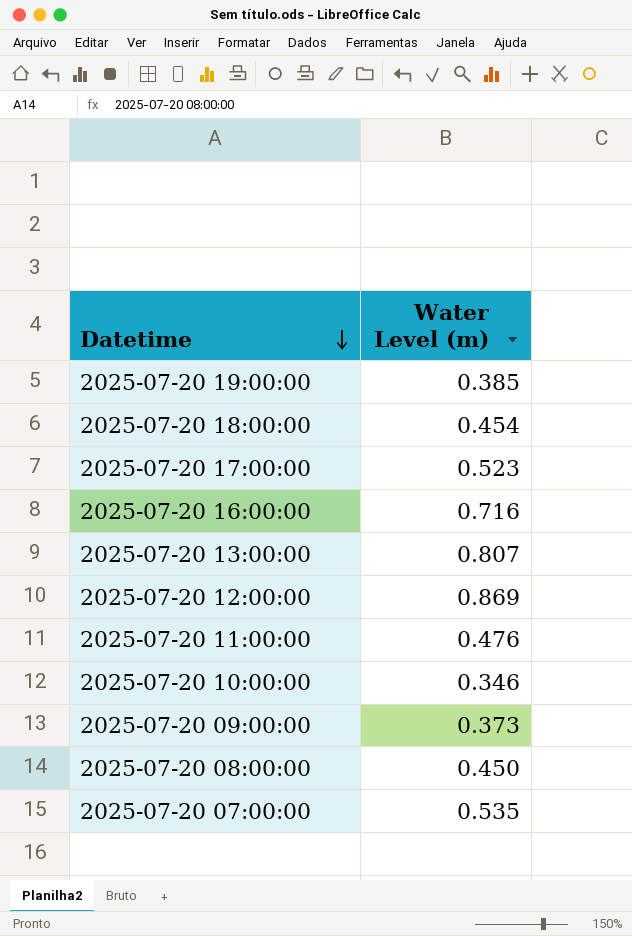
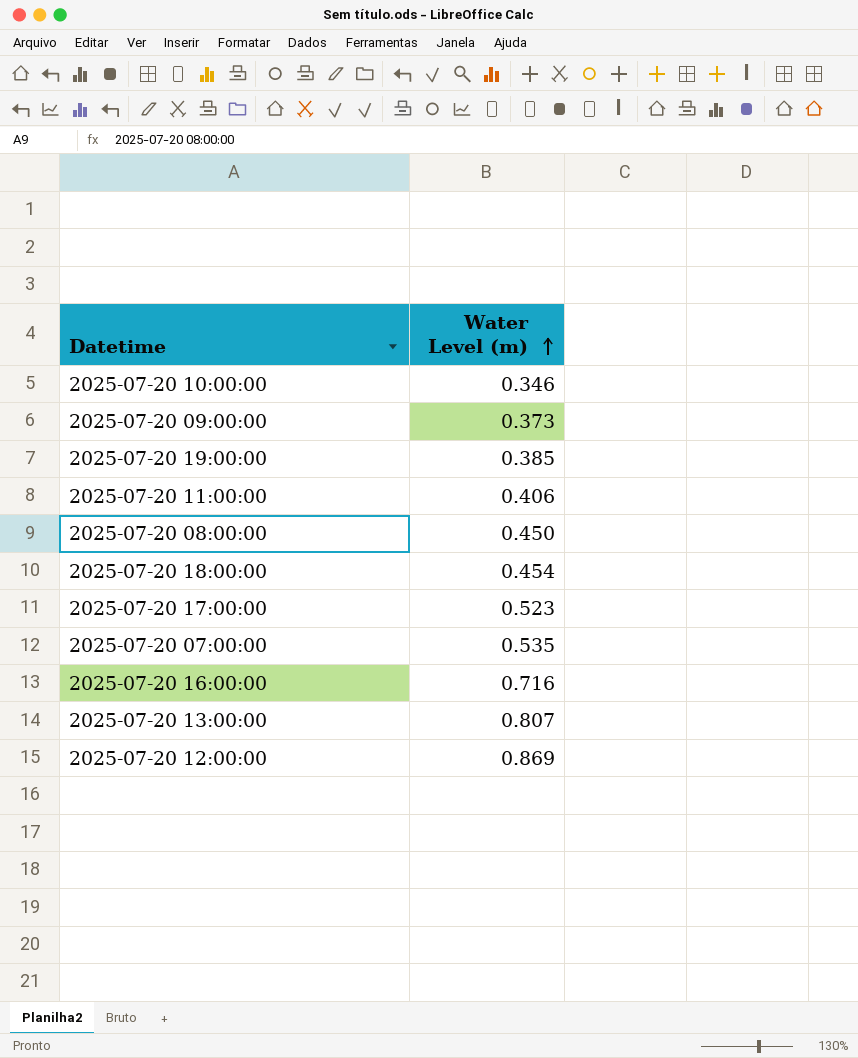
row order: Datetime descending -> Water Level (m) ascending
2025-07-20 11:00:00 | Water Level (m): 0.476 -> 0.406

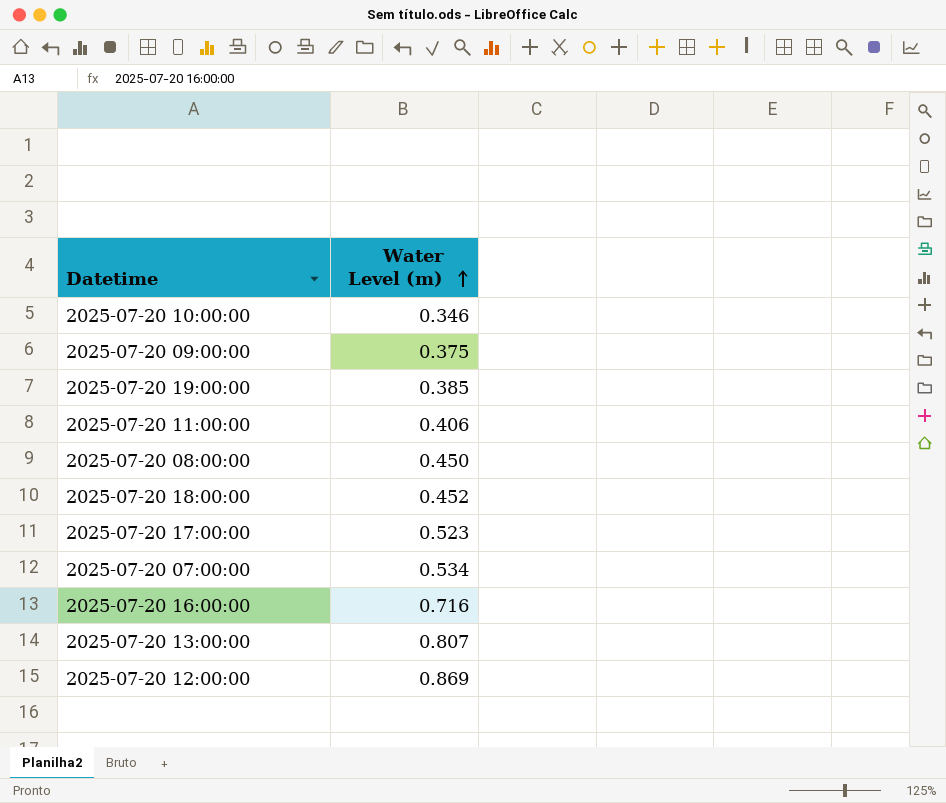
2025-07-20 09:00:00 | Water Level (m): 0.373 -> 0.375
2025-07-20 18:00:00 | Water Level (m): 0.454 -> 0.452
2025-07-20 07:00:00 | Water Level (m): 0.535 -> 0.534

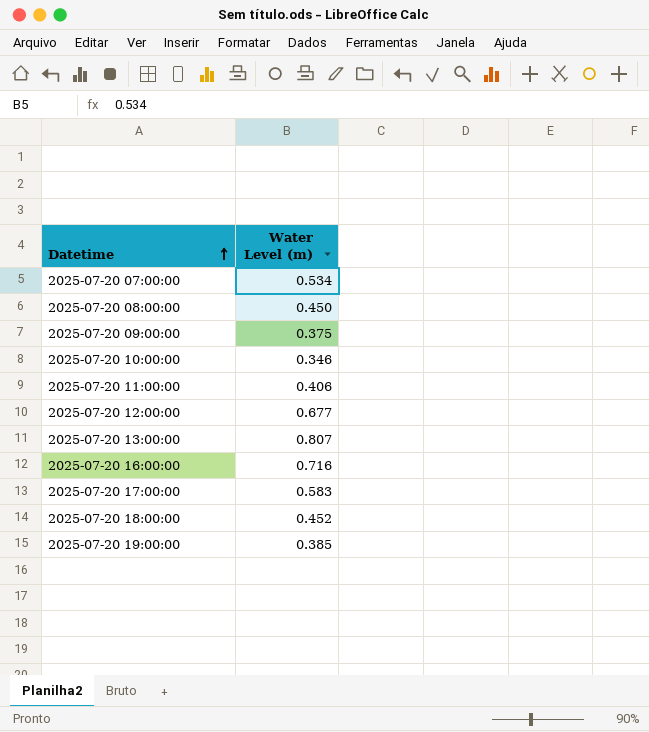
row order: Water Level (m) ascending -> Datetime ascending
2025-07-20 12:00:00 | Water Level (m): 0.869 -> 0.677
2025-07-20 17:00:00 | Water Level (m): 0.523 -> 0.583

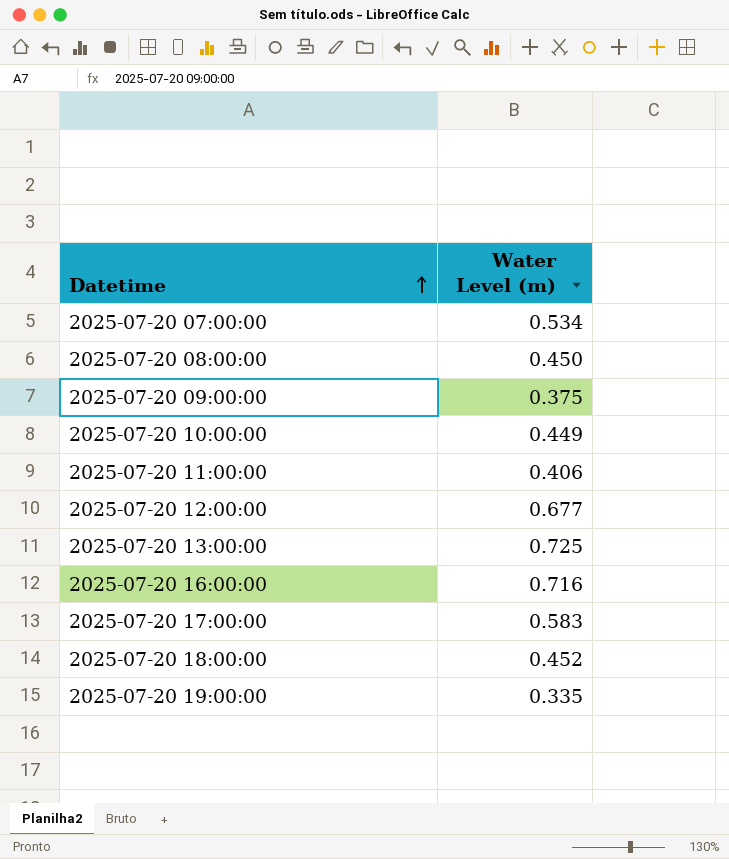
2025-07-20 10:00:00 | Water Level (m): 0.346 -> 0.449
2025-07-20 13:00:00 | Water Level (m): 0.807 -> 0.725
2025-07-20 19:00:00 | Water Level (m): 0.385 -> 0.335

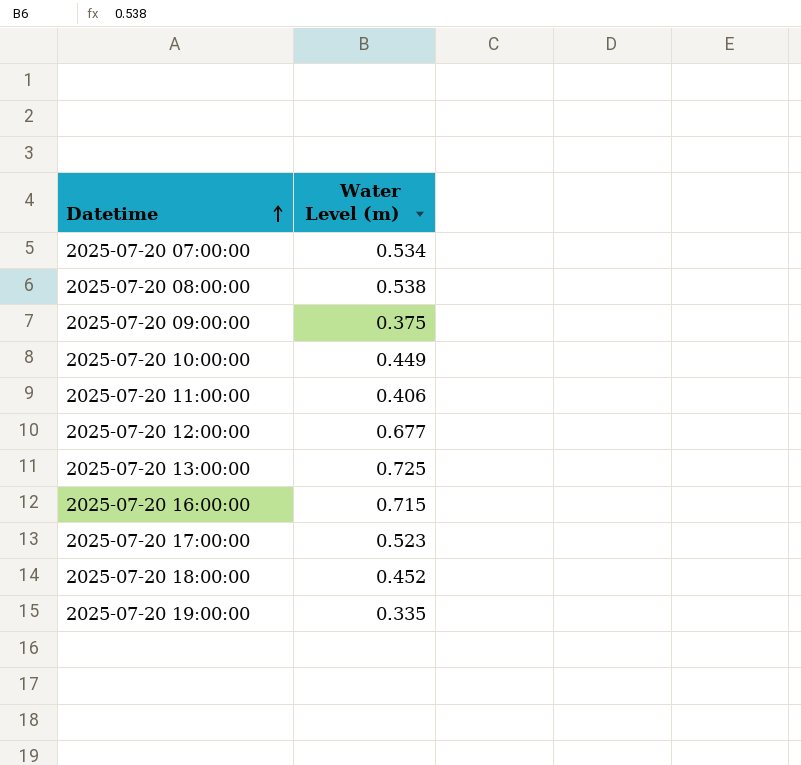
2025-07-20 08:00:00 | Water Level (m): 0.450 -> 0.538
2025-07-20 16:00:00 | Water Level (m): 0.716 -> 0.715
2025-07-20 17:00:00 | Water Level (m): 0.583 -> 0.523

